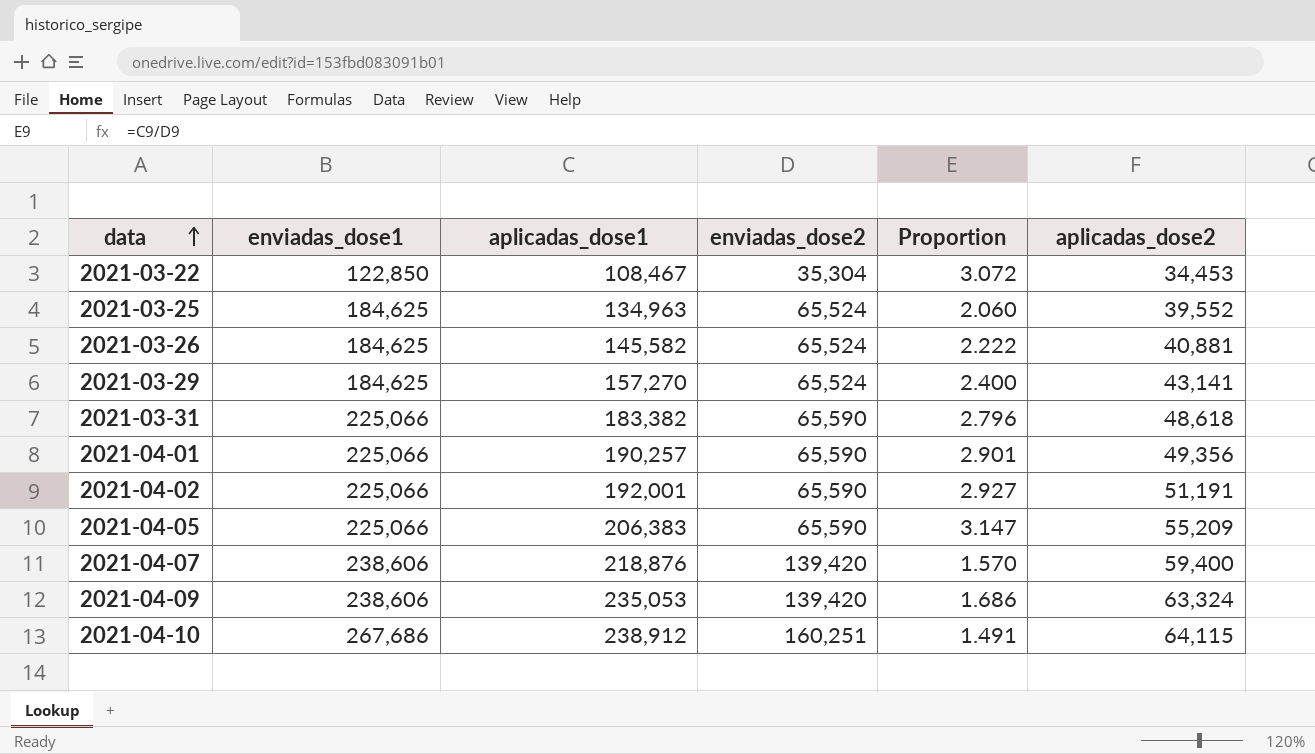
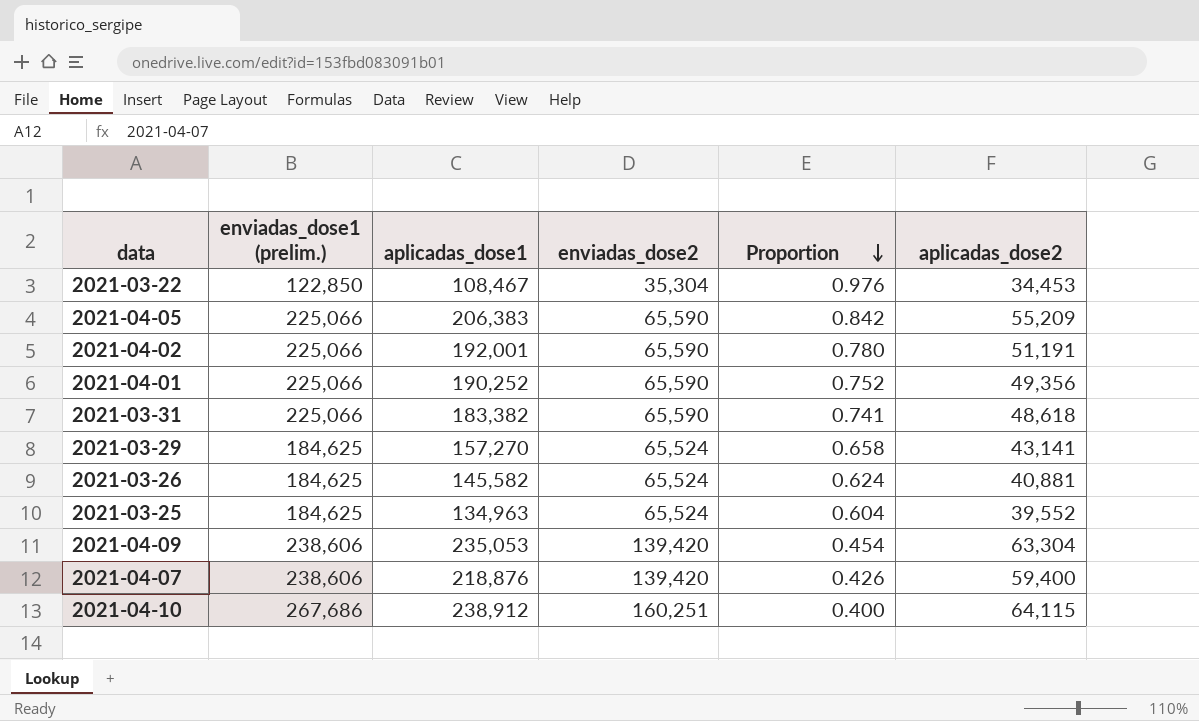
row order: data ascending -> Proportion descending
column name: enviadas_dose1 -> enviadas_dose1 (prelim.)
column Proportion | formula: [aplicadas_dose1] / [enviadas_dose2] -> [aplicadas_dose2] / [enviadas_dose2]
2021-04-01 | aplicadas_dose1: 190,257 -> 190,252
2021-04-09 | aplicadas_dose2: 63,324 -> 63,304

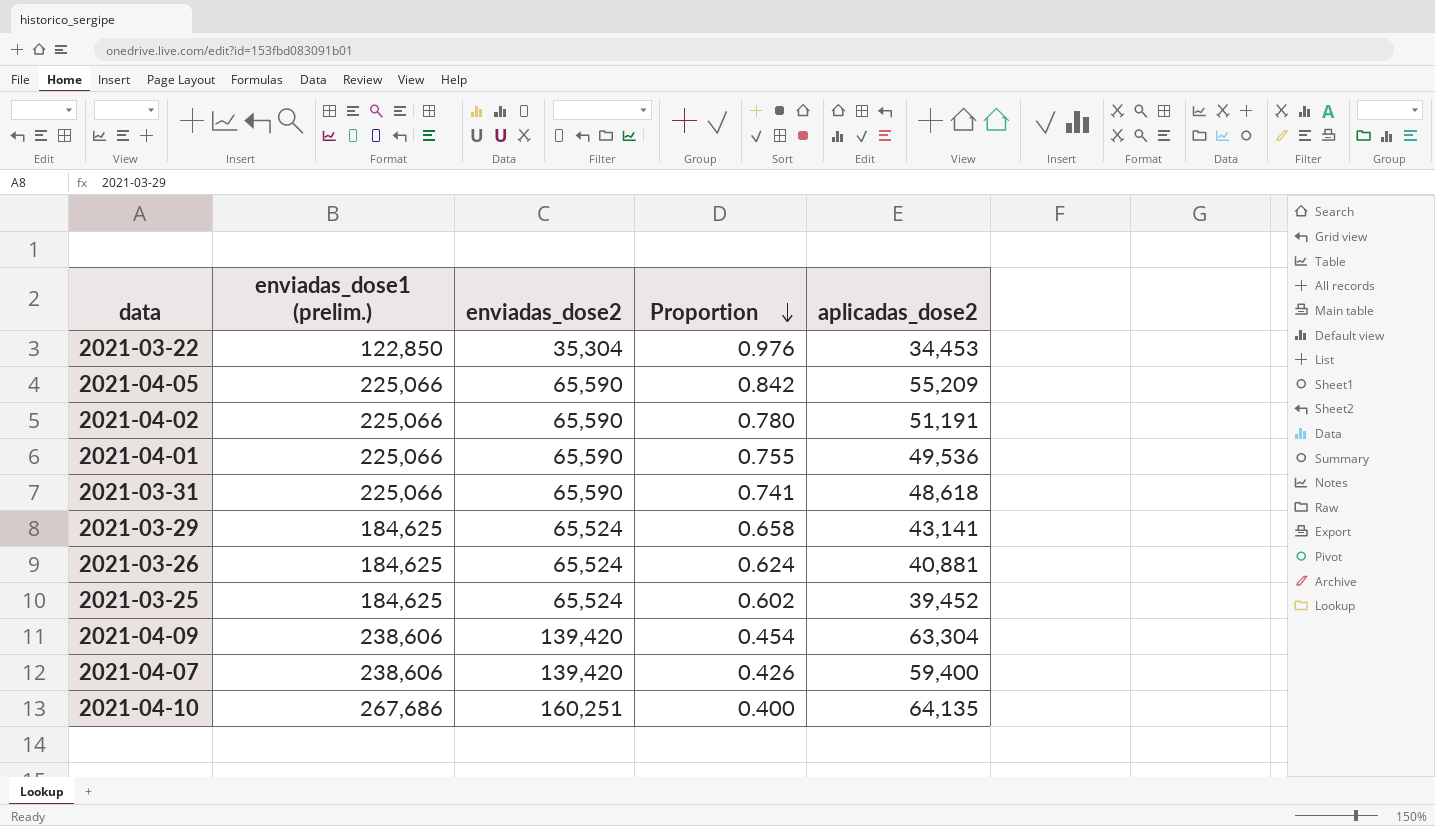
column aplicadas_dose1 | position: 3 -> none
2021-04-01 | Proportion: 0.752 -> 0.755
2021-04-01 | aplicadas_dose2: 49,356 -> 49,536
2021-03-25 | Proportion: 0.604 -> 0.602
2021-03-25 | aplicadas_dose2: 39,552 -> 39,452
2021-04-10 | aplicadas_dose2: 64,115 -> 64,135

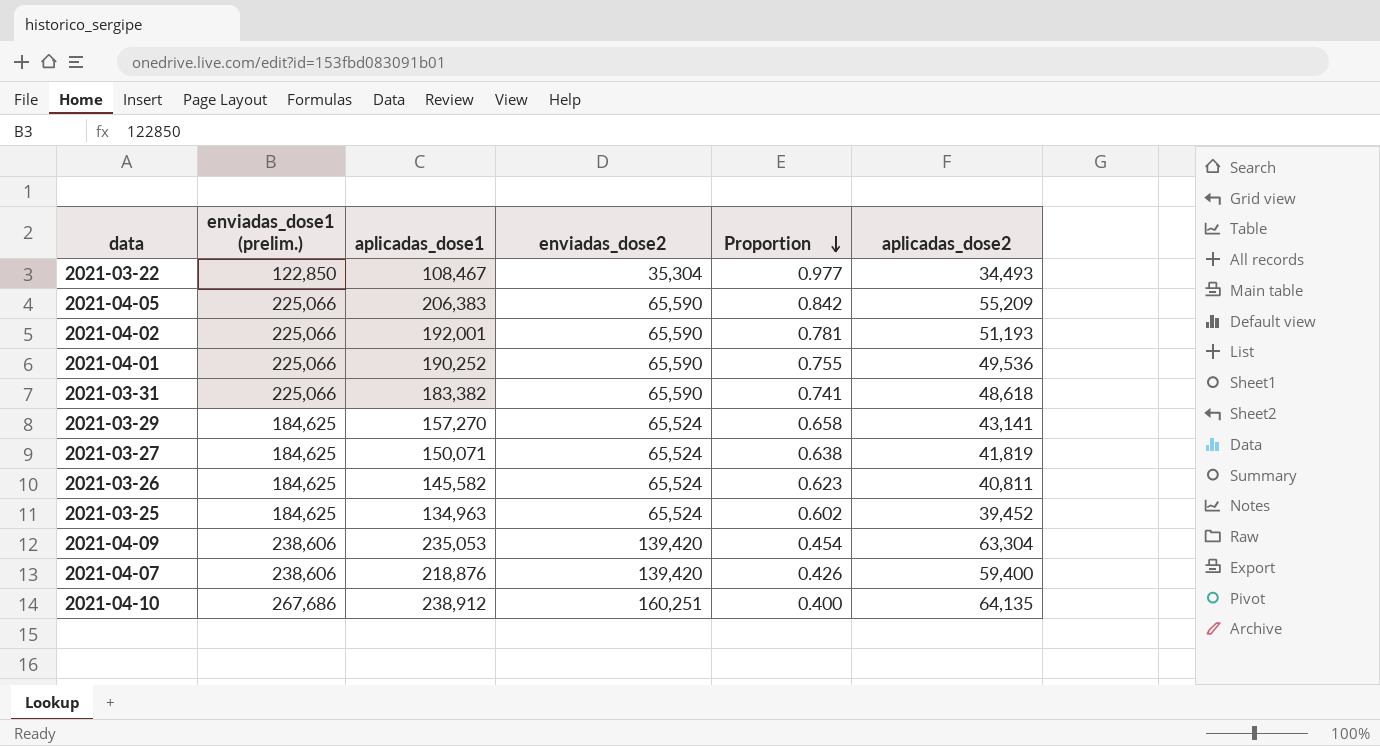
column aplicadas_dose1 | position: none -> 3
2021-03-22 | Proportion: 0.976 -> 0.977
2021-03-22 | aplicadas_dose2: 34,453 -> 34,493
2021-04-02 | Proportion: 0.780 -> 0.781
2021-04-02 | aplicadas_dose2: 51,191 -> 51,193
row 2021-03-27: none -> 184,625 | 150,071 | 65,524 | 0.638 | 41,819
2021-03-26 | Proportion: 0.624 -> 0.623
2021-03-26 | aplicadas_dose2: 40,881 -> 40,811

